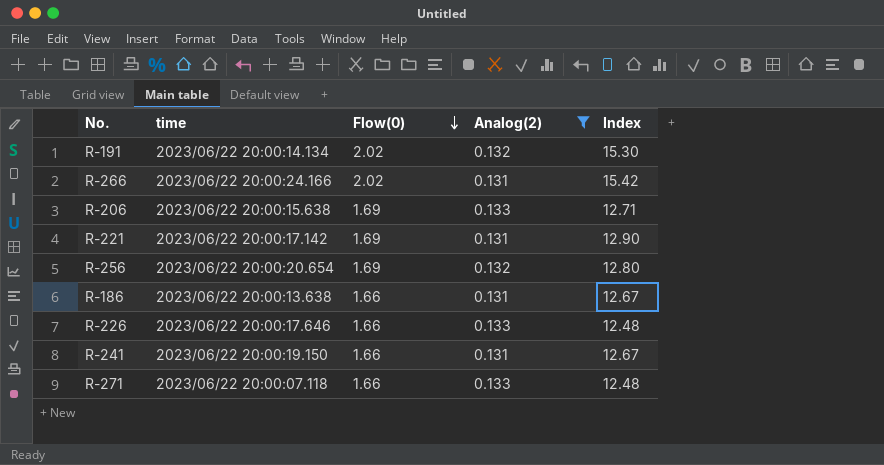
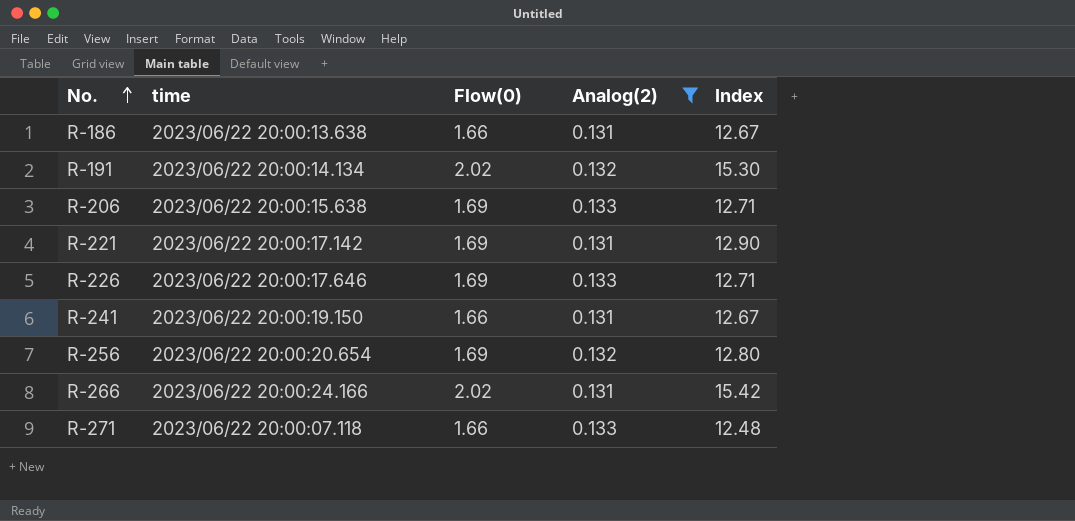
row order: Flow(0) descending -> No. ascending
R-226 | Flow(0): 1.66 -> 1.69
R-226 | Index: 12.48 -> 12.71

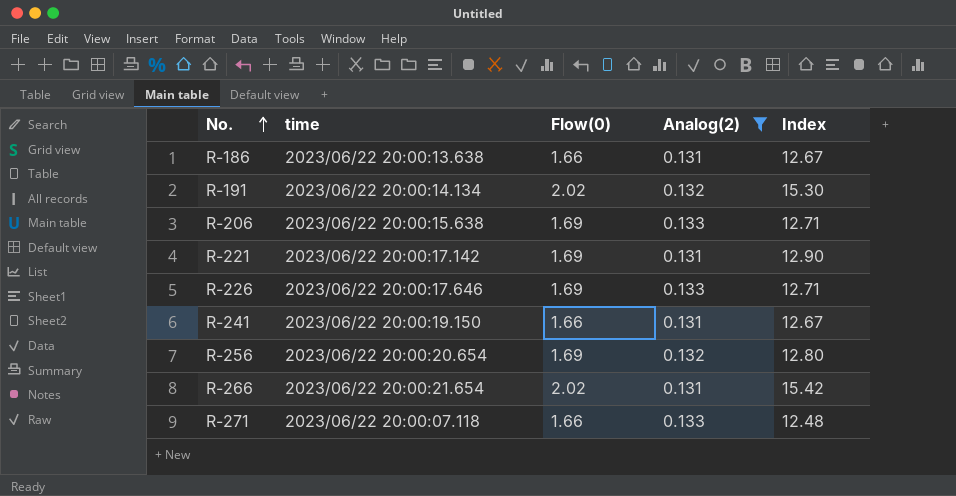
R-266 | time: 2023/06/22 20:00:24.166 -> 2023/06/22 20:00:21.654

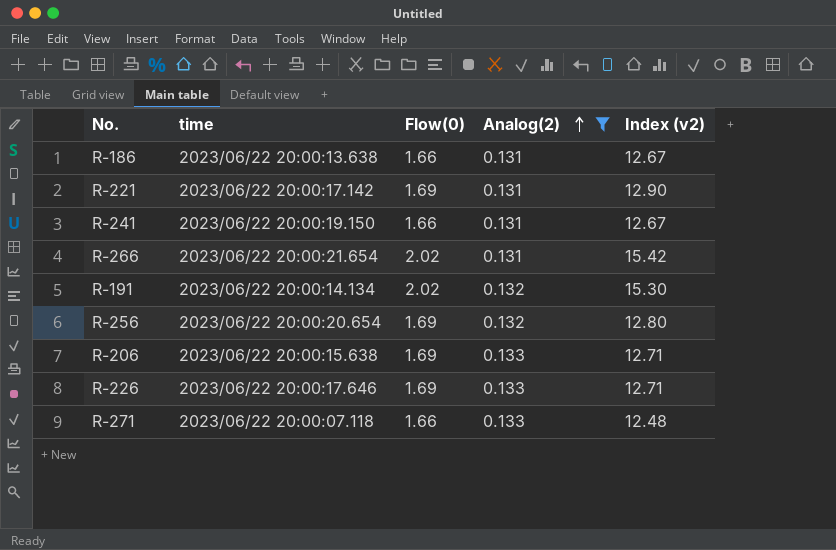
row order: No. ascending -> Analog(2) ascending
column name: Index -> Index (v2)

